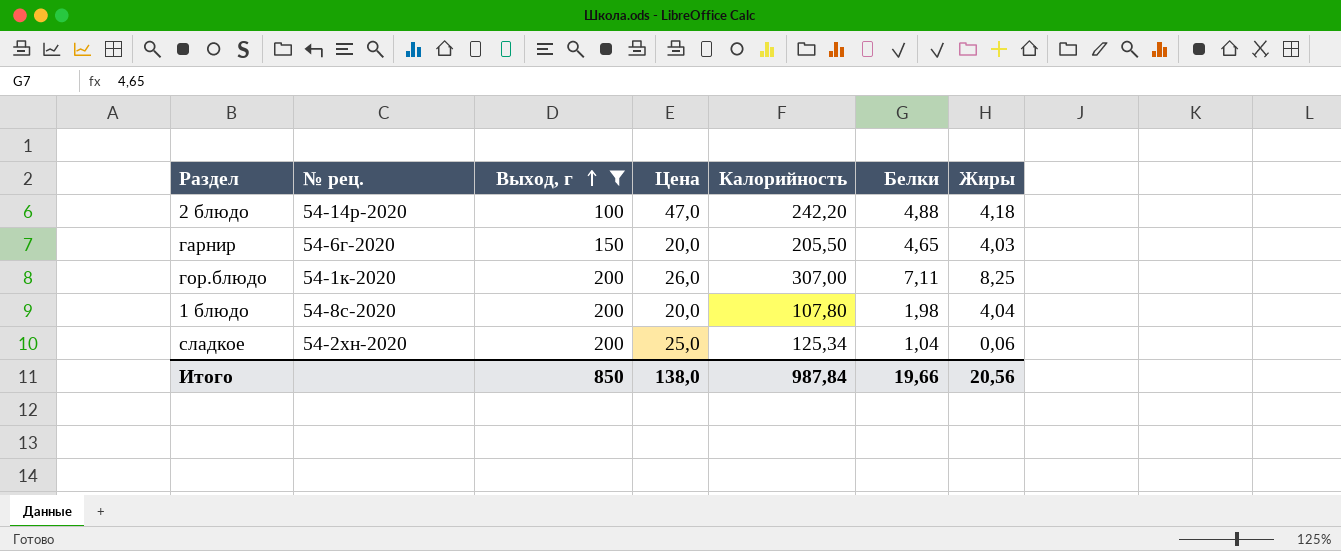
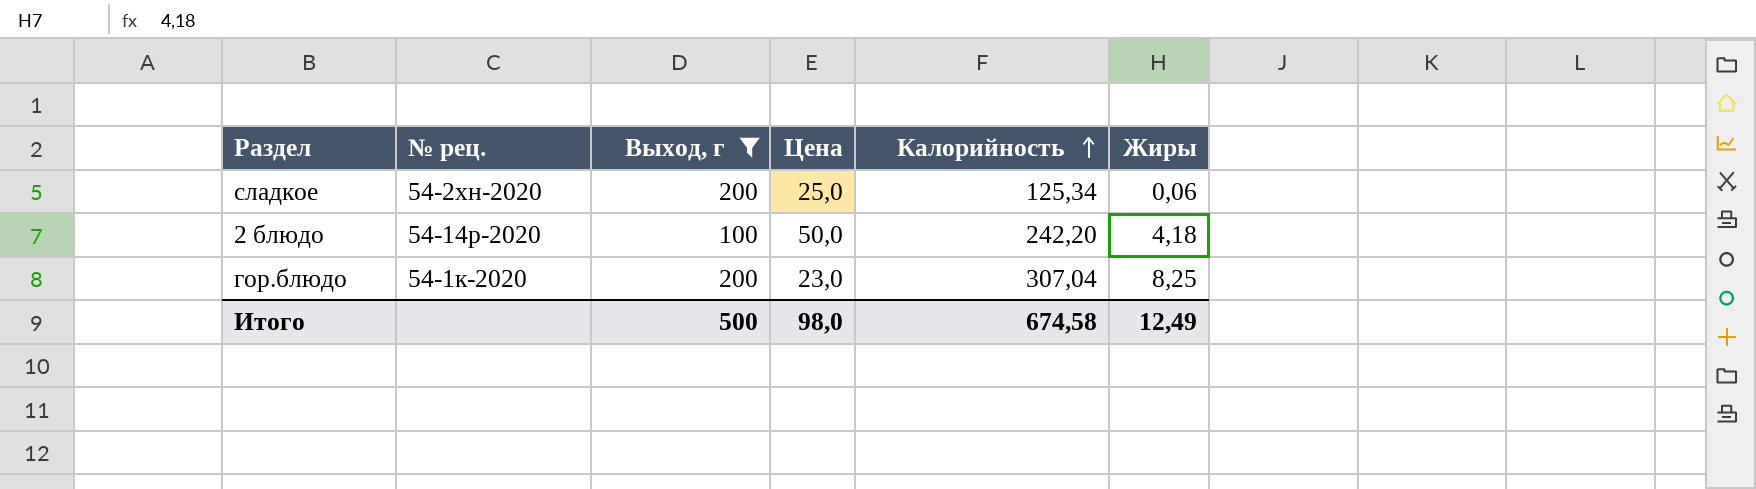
row order: Выход, г ascending -> Калорийность ascending
column Белки | position: 6 -> none
row гарнир: 54-6г-2020 | 150 | 20,0 | 205,50 | 4,65 | 4,03 -> none
row 1 блюдо: 54-8с-2020 | 200 | 20,0 | 107,80 | 1,98 | 4,04 -> none
2 блюдо | Цена: 47,0 -> 50,0
гор.блюдо | Цена: 26,0 -> 23,0
гор.блюдо | Калорийность: 307,00 -> 307,04
Итого | Выход, г: 850 -> 500
Итого | Цена: 138,0 -> 98,0
Итого | Калорийность: 987,84 -> 674,58
Итого | Жиры: 20,56 -> 12,49

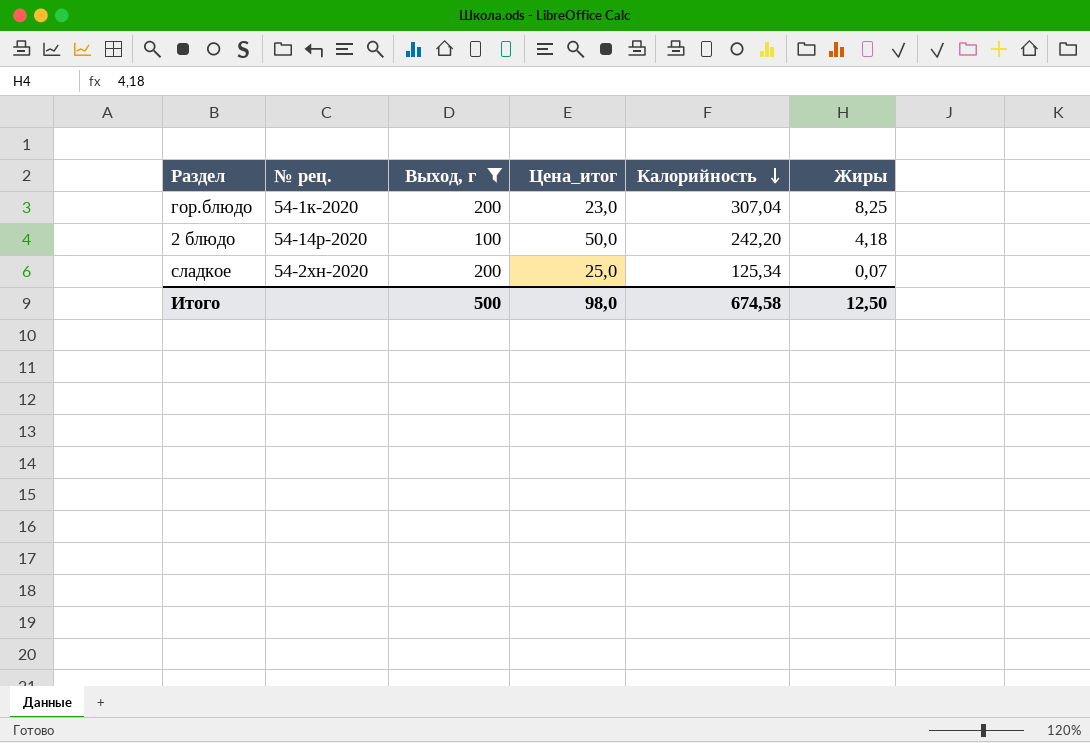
row order: Калорийность ascending -> Калорийность descending
column name: Цена -> Цена_итог
сладкое | Жиры: 0,06 -> 0,07
Итого | Жиры: 12,49 -> 12,50

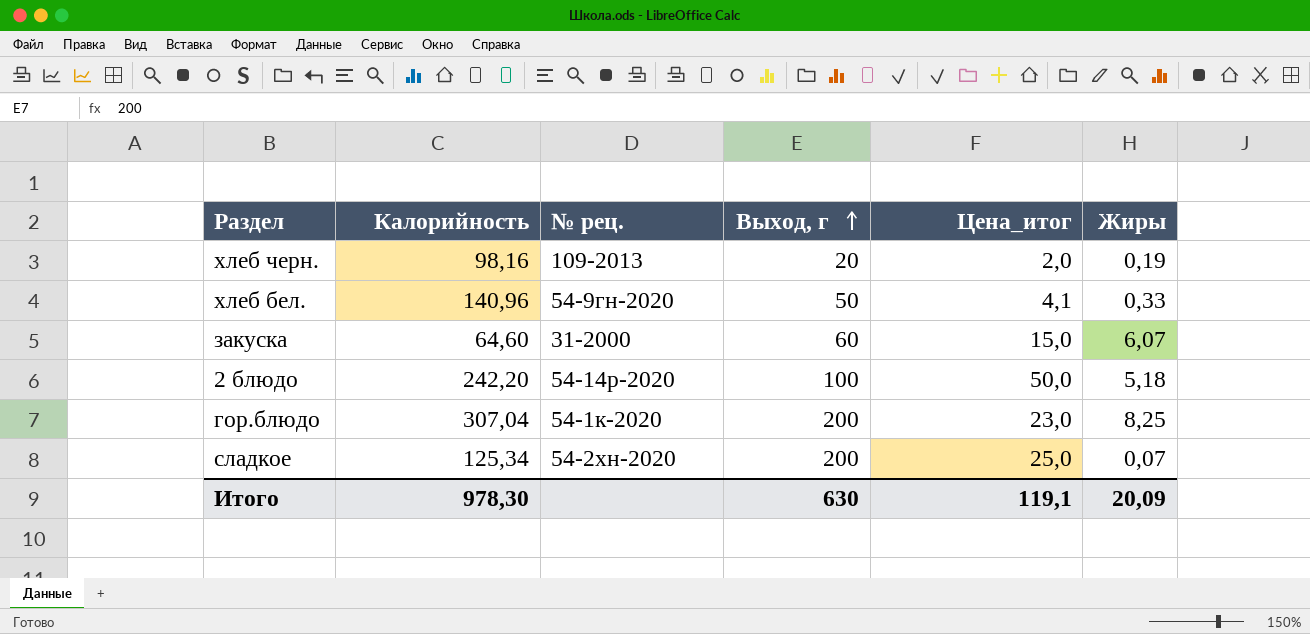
filter: Выход, г >= 100 -> none
row order: Калорийность descending -> Выход, г ascending
column Калорийность | position: 5 -> 2
2 блюдо | Жиры: 4,18 -> 5,18
Итого | Калорийность: 674,58 -> 978,30
Итого | Выход, г: 500 -> 630
Итого | Цена_итог: 98,0 -> 119,1
Итого | Жиры: 12,50 -> 20,09

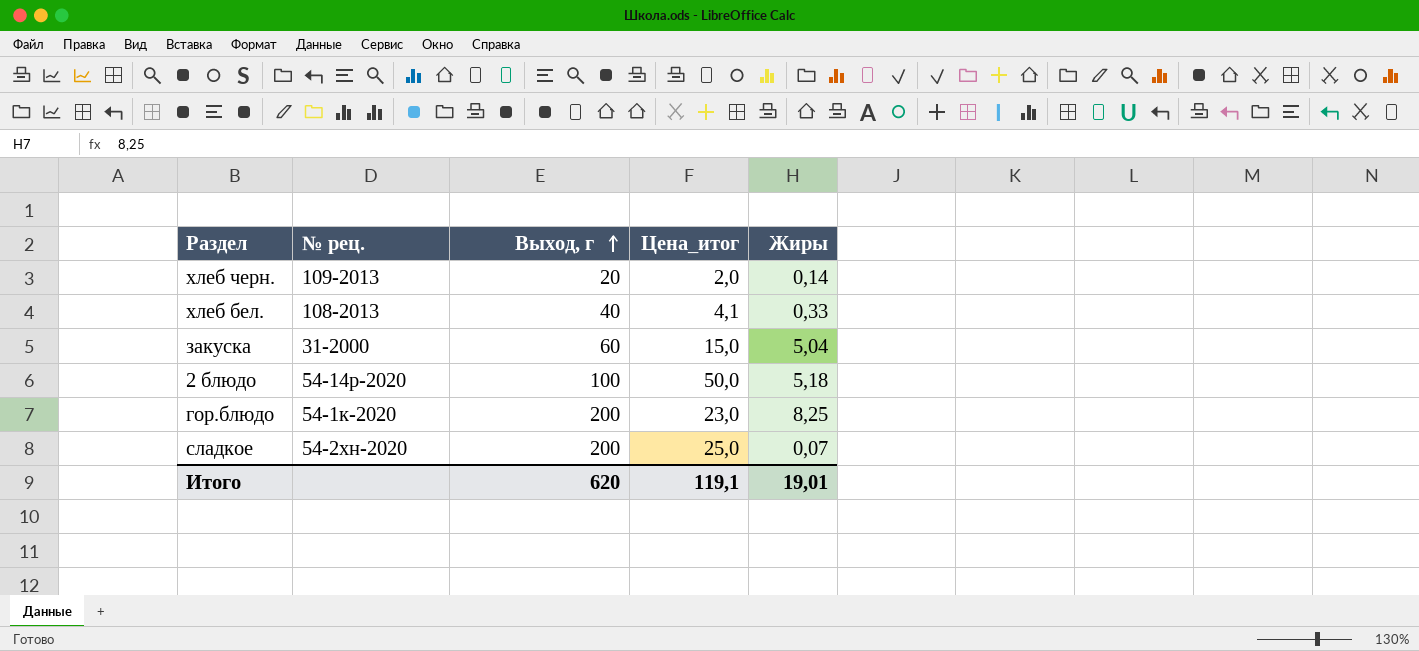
column Калорийность | position: 2 -> none
хлеб черн. | Жиры: 0,19 -> 0,14
хлеб бел. | № рец.: 54-9гн-2020 -> 108-2013
хлеб бел. | Выход, г: 50 -> 40
закуска | Жиры: 6,07 -> 5,04
Итого | Выход, г: 630 -> 620
Итого | Жиры: 20,09 -> 19,01

